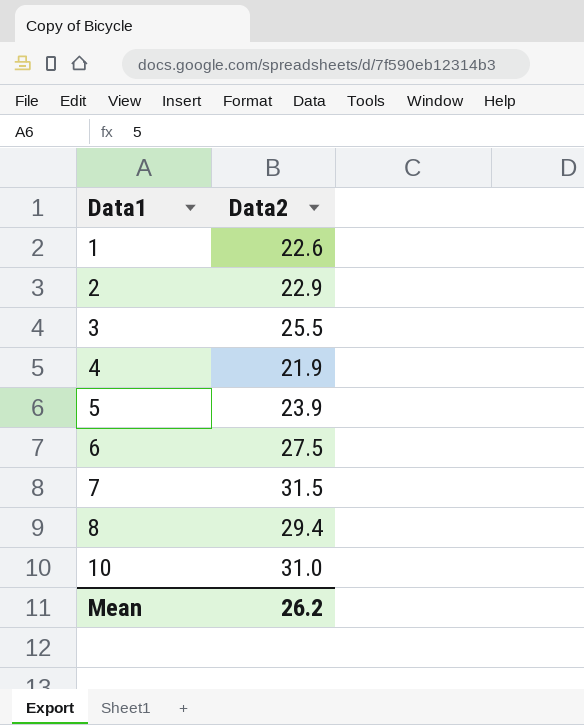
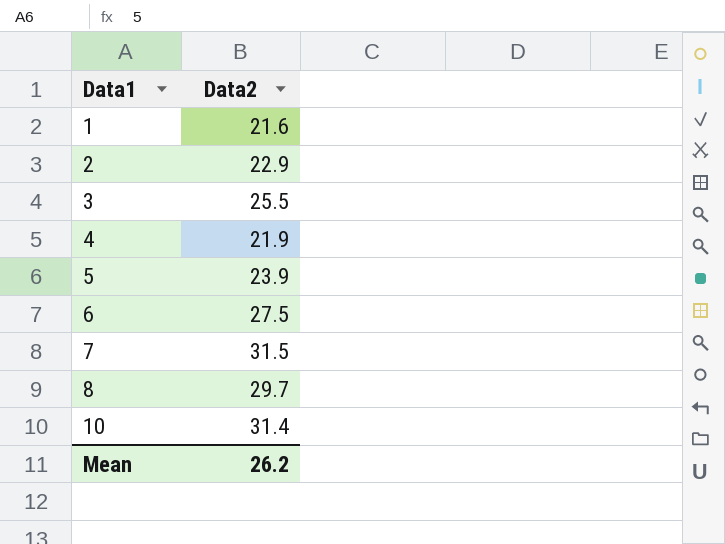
1 | Data2: 22.6 -> 21.6
8 | Data2: 29.4 -> 29.7
10 | Data2: 31.0 -> 31.4

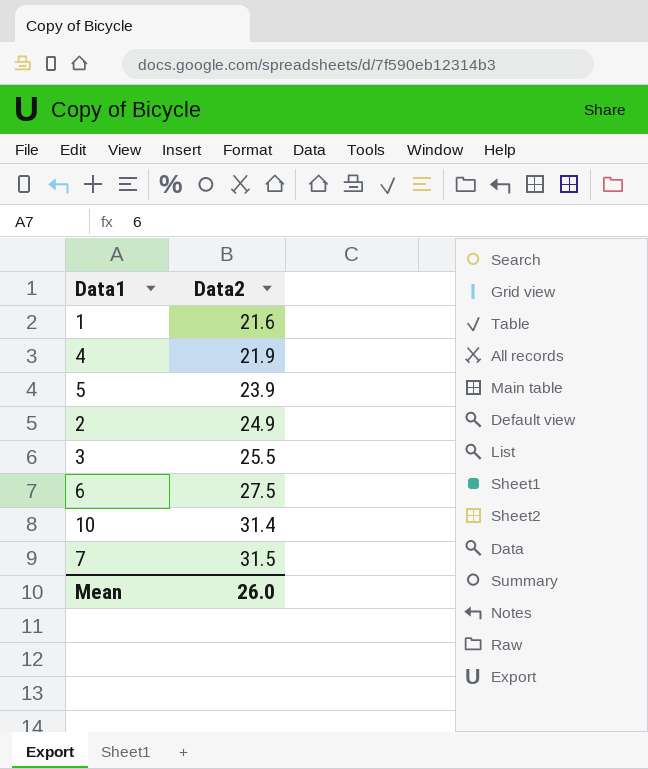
row order: Data1 ascending -> Data2 ascending
row 8: 29.7 -> none
2 | Data2: 22.9 -> 24.9
Mean | Data2: 26.2 -> 26.0

